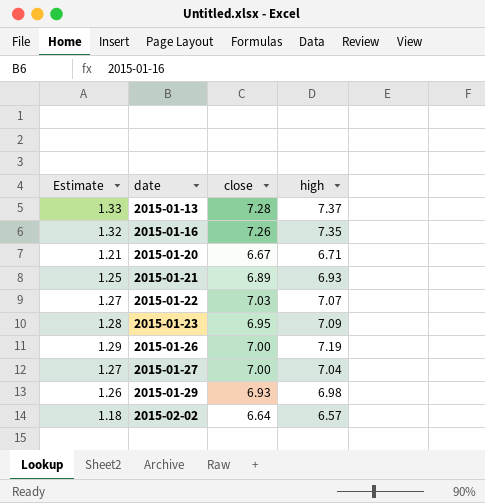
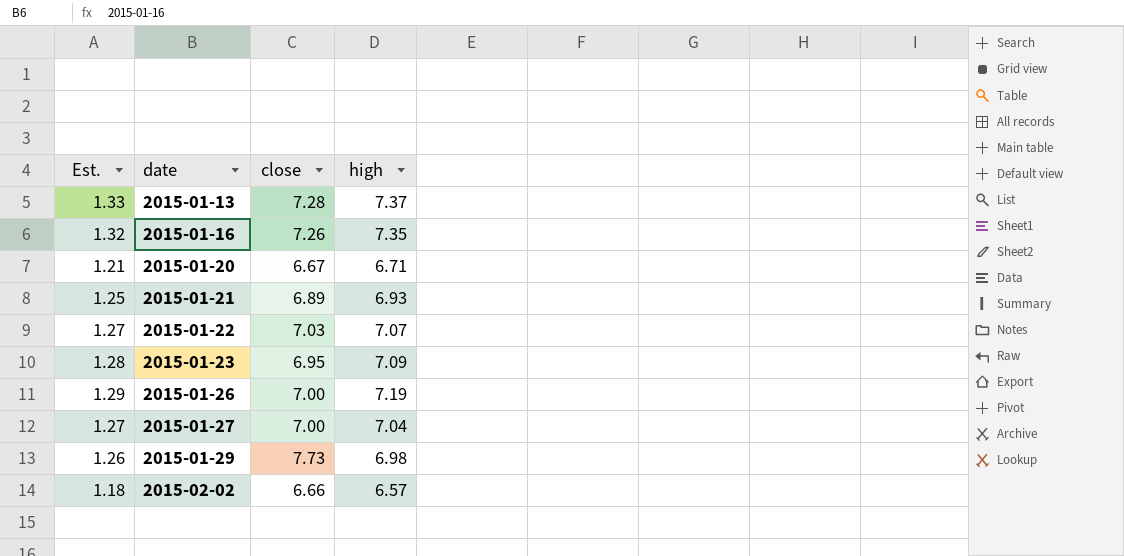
column name: Estimate -> Est.
2015-01-29 | close: 6.93 -> 7.73
2015-02-02 | close: 6.64 -> 6.66

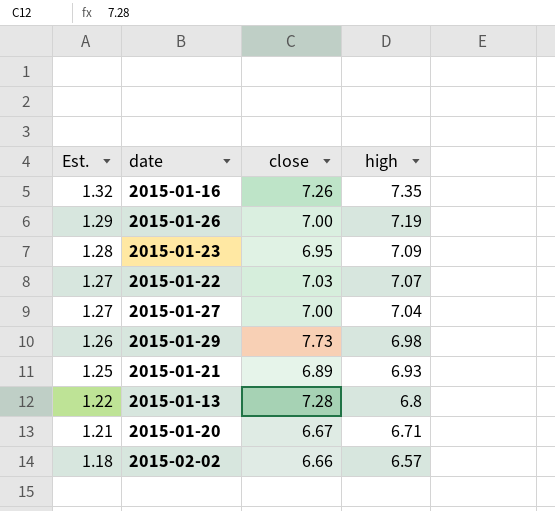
row order: date ascending -> Est. descending
2015-01-13 | Est.: 1.33 -> 1.22
2015-01-13 | high: 7.37 -> 6.8

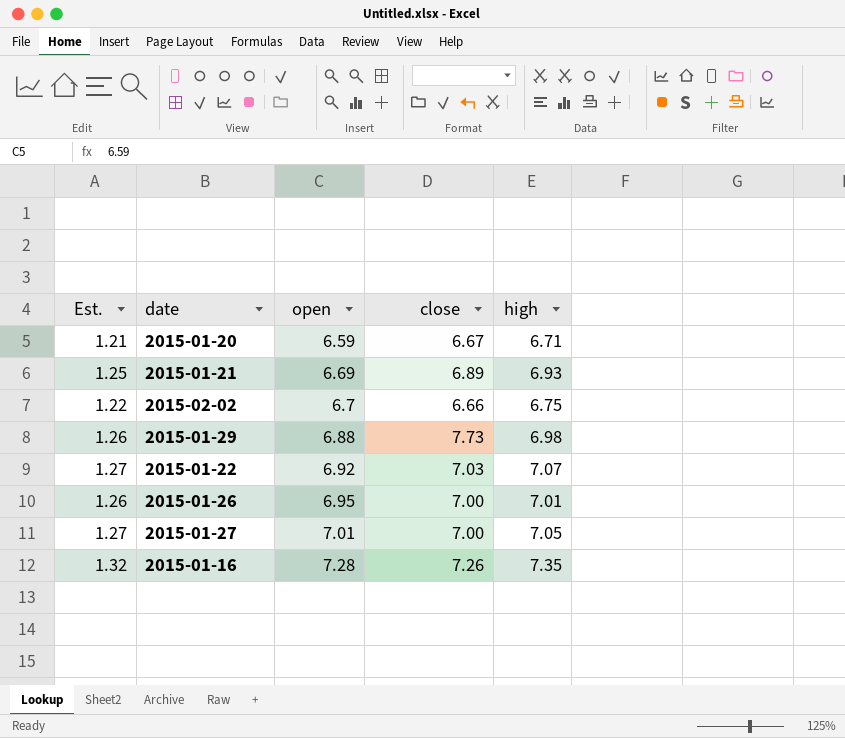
row order: Est. descending -> open ascending
column open | position: none -> 3
row 2015-01-23: 1.28 | 6.95 | 7.09 -> none
row 2015-01-13: 1.22 | 7.28 | 6.8 -> none
2015-02-02 | Est.: 1.18 -> 1.22
2015-02-02 | high: 6.57 -> 6.75
2015-01-26 | Est.: 1.29 -> 1.26
2015-01-26 | high: 7.19 -> 7.01
2015-01-27 | high: 7.04 -> 7.05

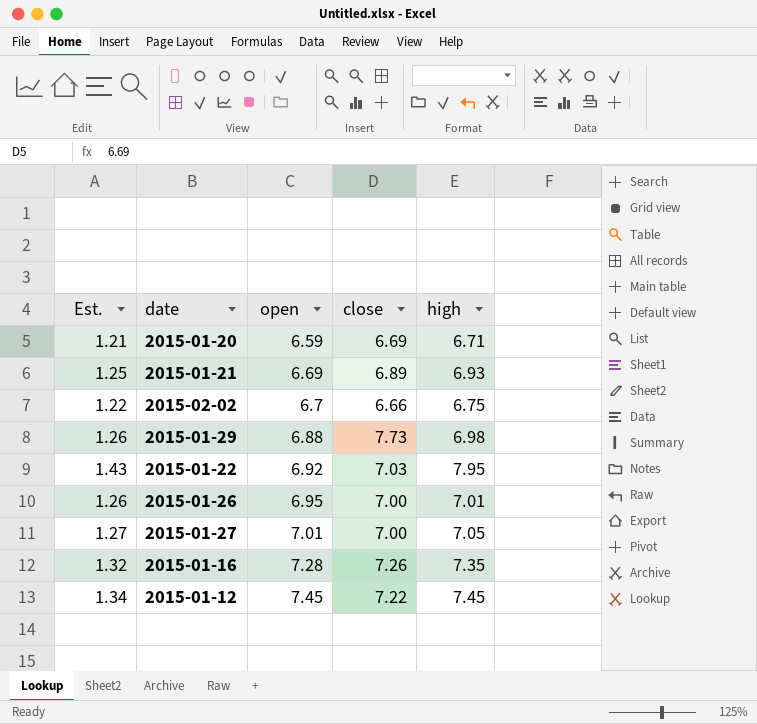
2015-01-20 | close: 6.67 -> 6.69
2015-01-22 | Est.: 1.27 -> 1.43
2015-01-22 | high: 7.07 -> 7.95
row 2015-01-12: none -> 1.34 | 7.45 | 7.22 | 7.45

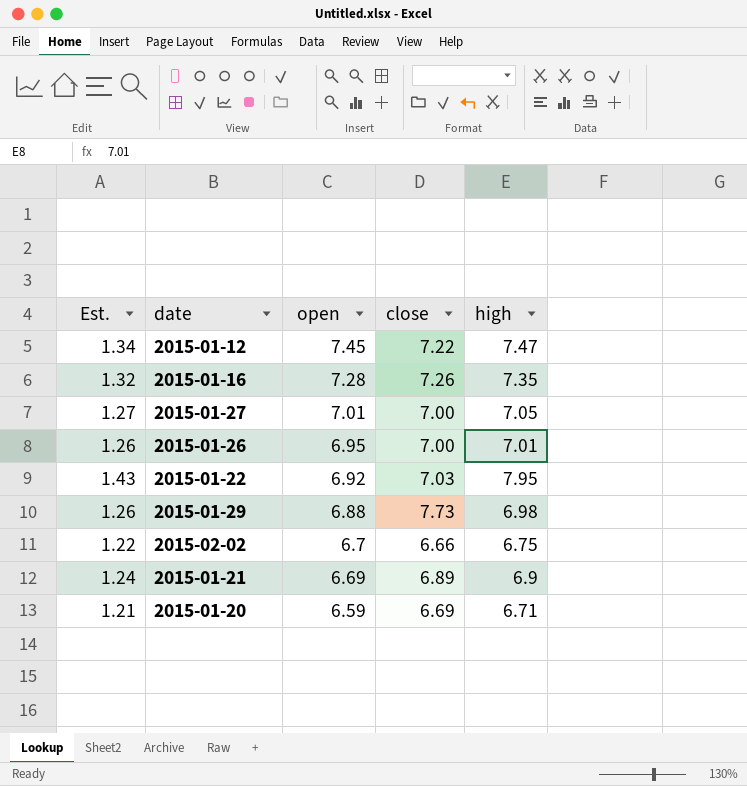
row order: open ascending -> open descending
2015-01-12 | high: 7.45 -> 7.47
2015-01-21 | Est.: 1.25 -> 1.24
2015-01-21 | high: 6.93 -> 6.9

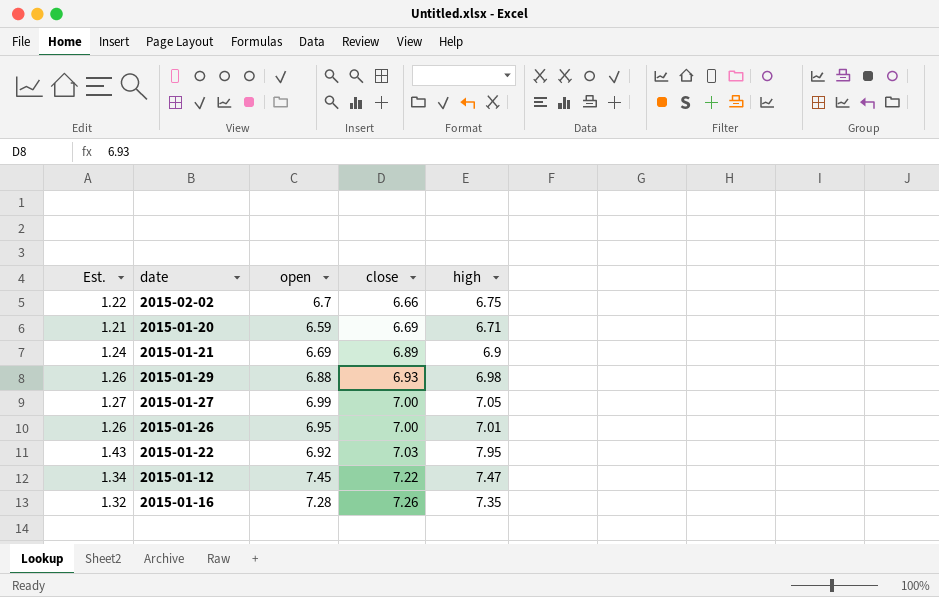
row order: open descending -> close ascending
2015-01-29 | close: 7.73 -> 6.93
2015-01-27 | open: 7.01 -> 6.99

